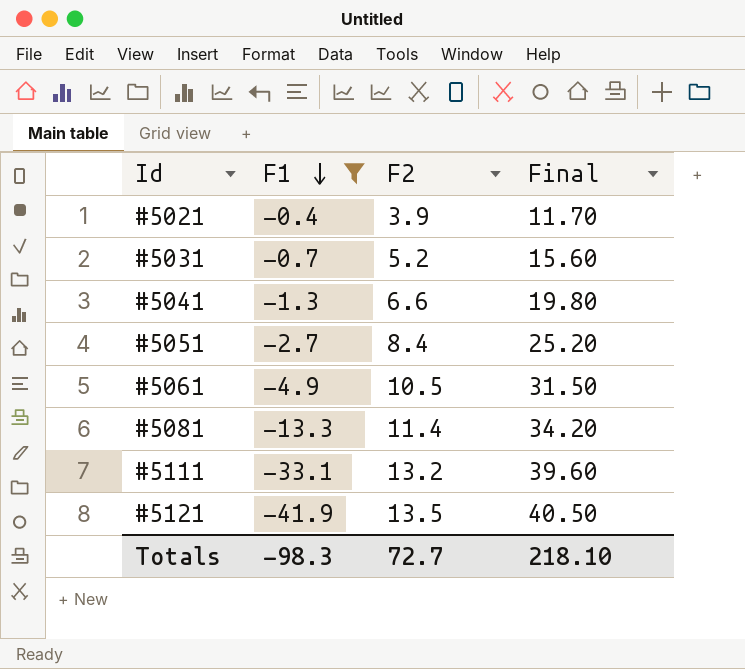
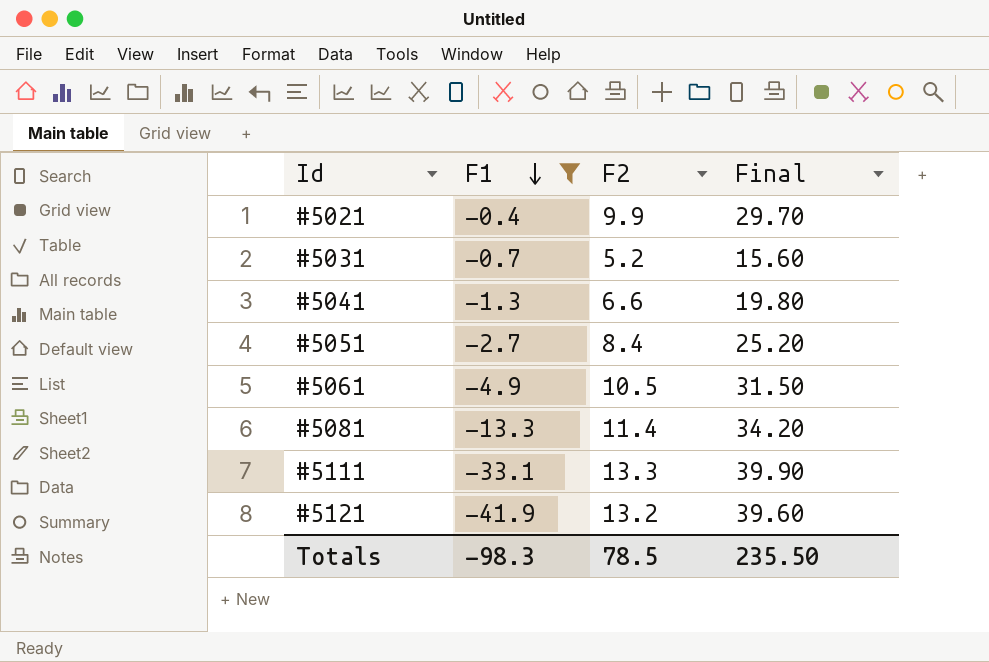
#5021 | F2: 3.9 -> 9.9
#5021 | Final: 11.70 -> 29.70
#5111 | F2: 13.2 -> 13.3
#5111 | Final: 39.60 -> 39.90
#5121 | F2: 13.5 -> 13.2
#5121 | Final: 40.50 -> 39.60
Totals | F2: 72.7 -> 78.5
Totals | Final: 218.10 -> 235.50

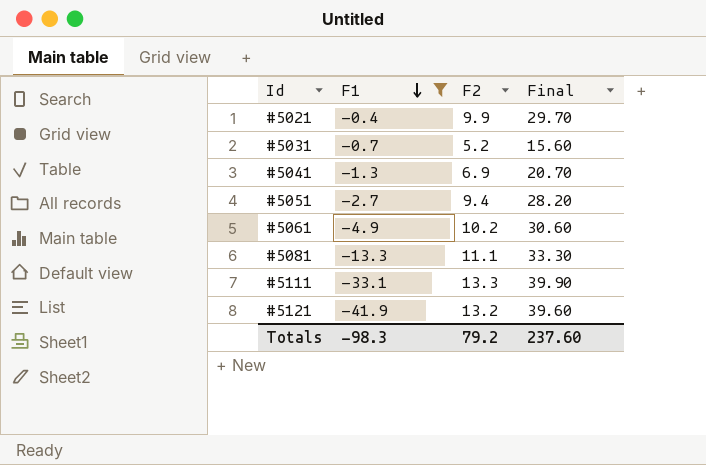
#5041 | F2: 6.6 -> 6.9
#5041 | Final: 19.80 -> 20.70
#5051 | F2: 8.4 -> 9.4
#5051 | Final: 25.20 -> 28.20
#5061 | F2: 10.5 -> 10.2
#5061 | Final: 31.50 -> 30.60
#5081 | F2: 11.4 -> 11.1
#5081 | Final: 34.20 -> 33.30
Totals | F2: 78.5 -> 79.2
Totals | Final: 235.50 -> 237.60

